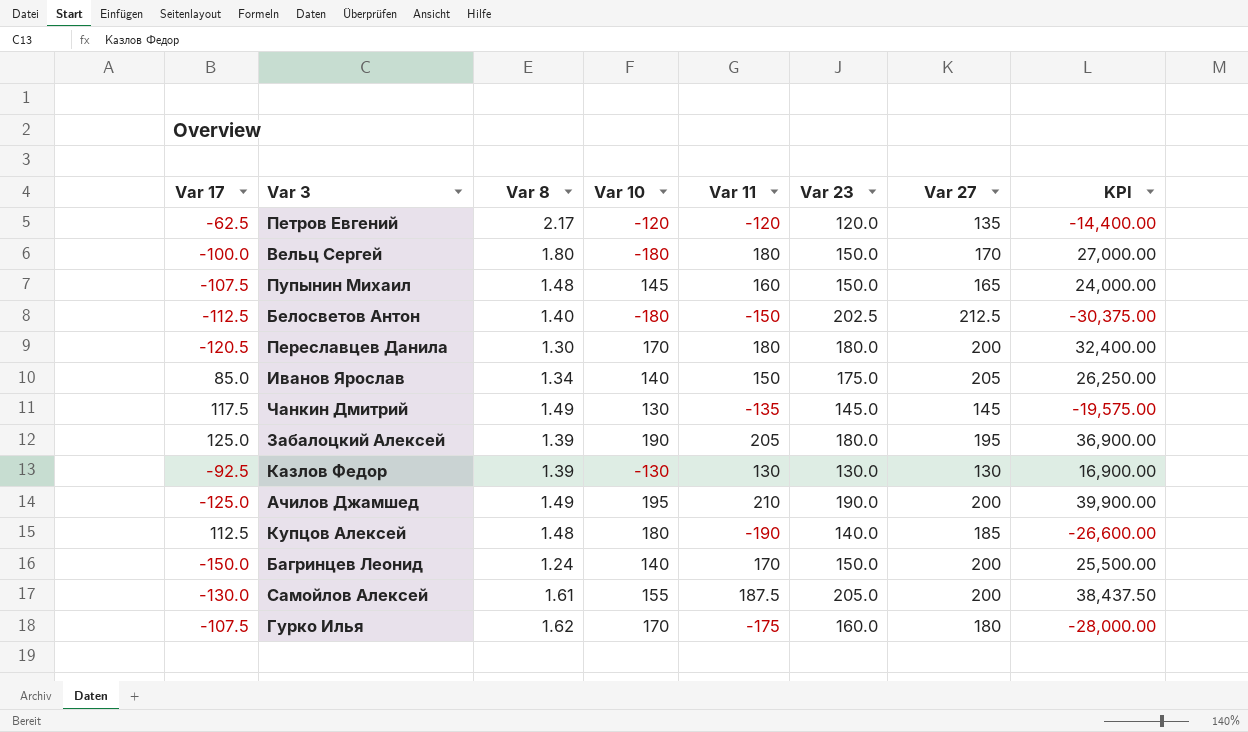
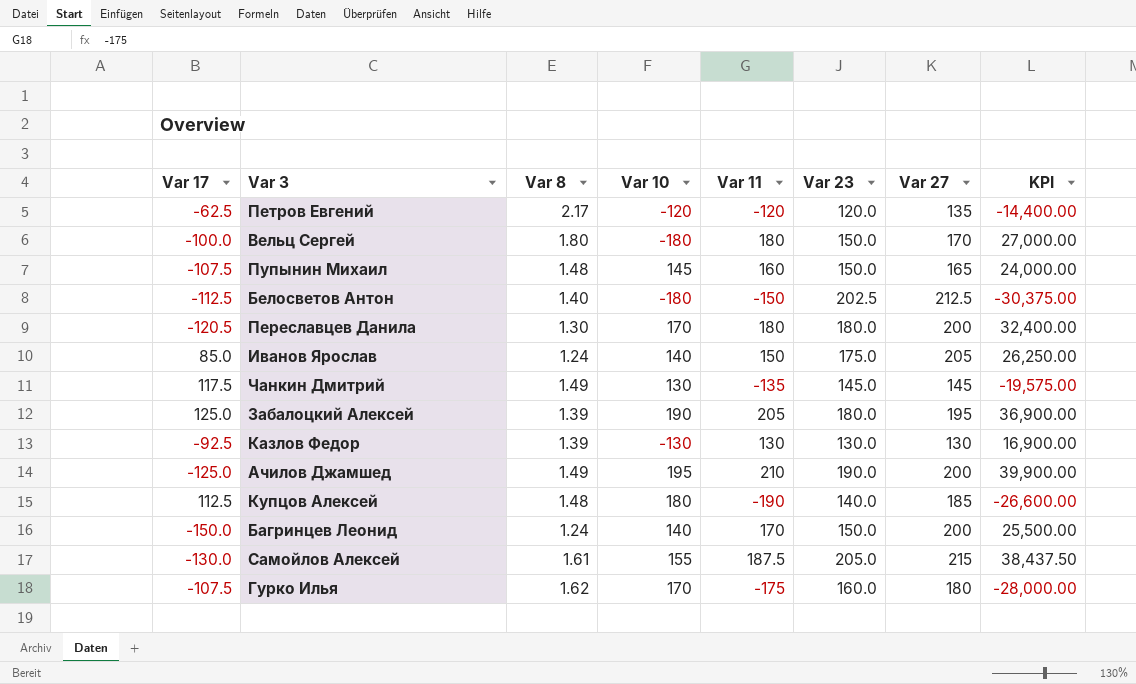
Иванов Ярослав | Var 8: 1.34 -> 1.24
Самойлов Алексей | Var 27: 200 -> 215

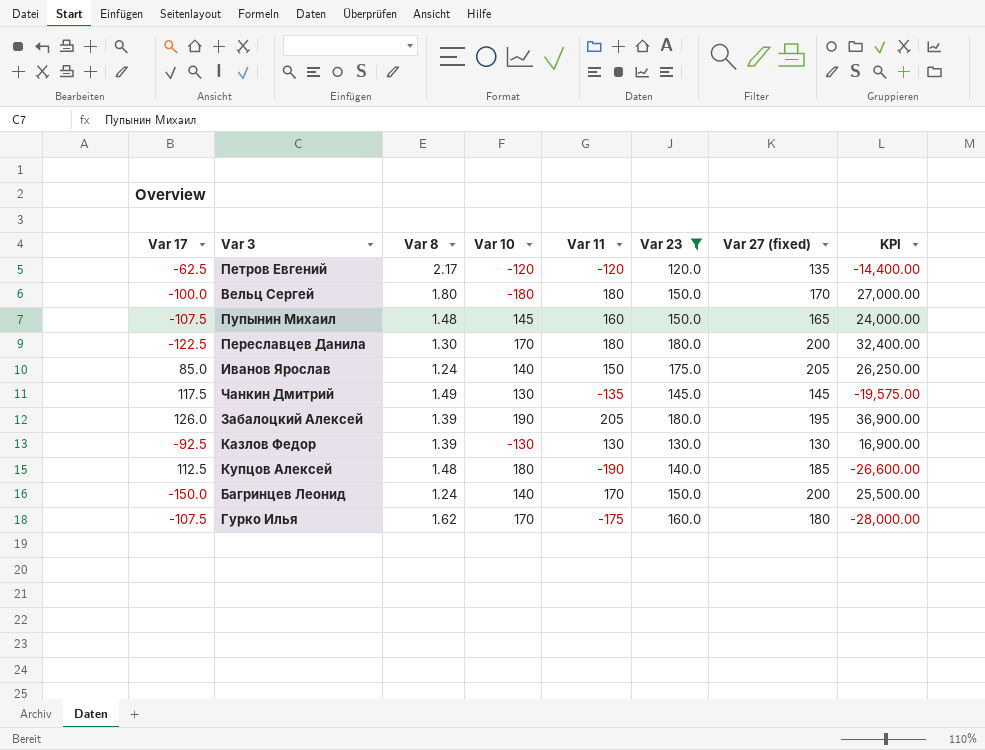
filter: none -> Var 23 <= 180.0
column name: Var 27 -> Var 27 (fixed)
Переславцев Данила | Var 17: -120.5 -> -122.5
Забалоцкий Алексей | Var 17: 125.0 -> 126.0

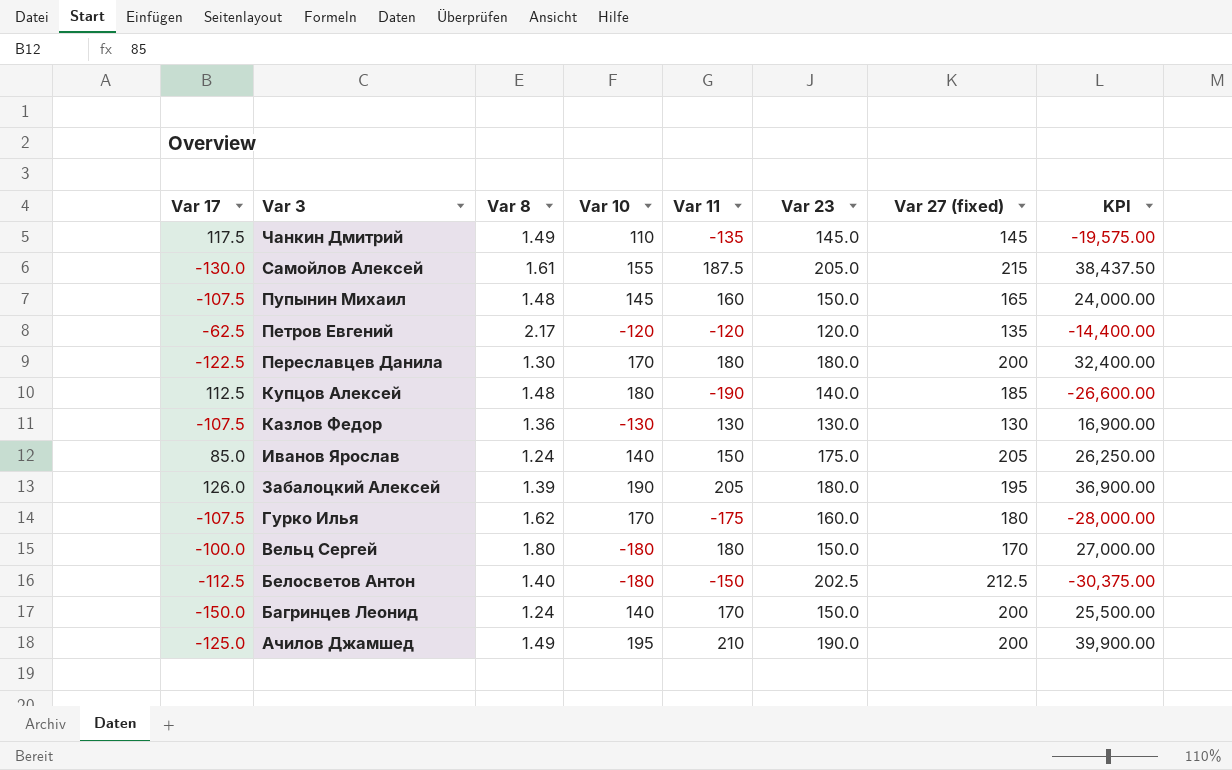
filter: Var 23 <= 180.0 -> none
row order: none -> Var 3 descending
Чанкин Дмитрий | Var 10: 130 -> 110
Казлов Федор | Var 17: -92.5 -> -107.5
Казлов Федор | Var 8: 1.39 -> 1.36

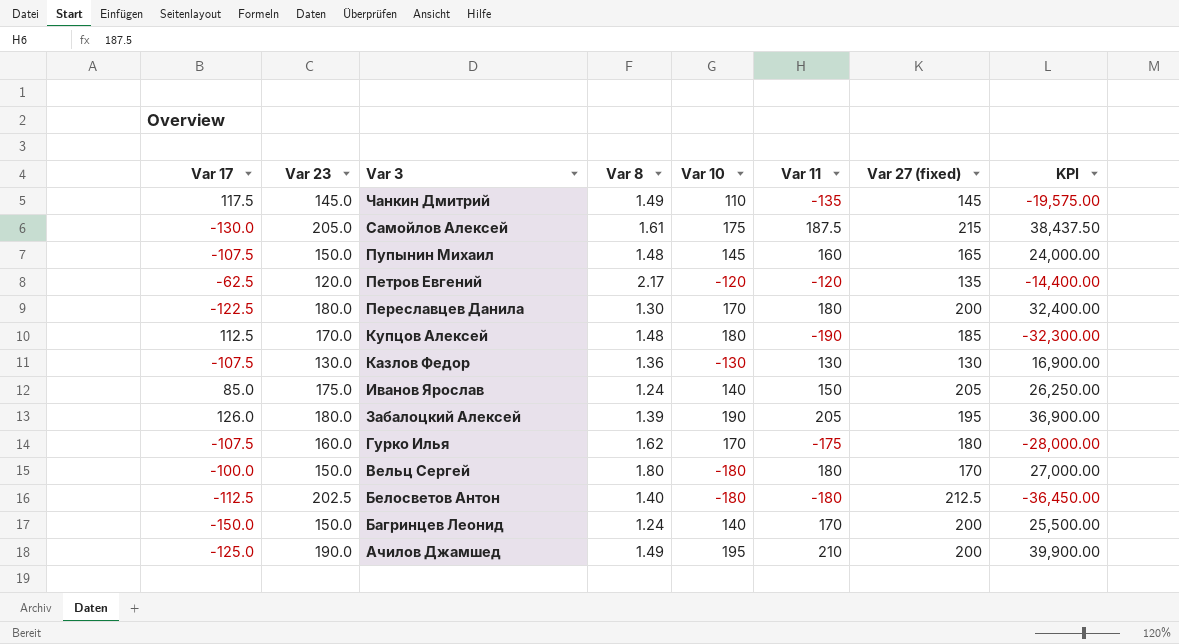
column Var 23 | position: 6 -> 2
Самойлов Алексей | Var 10: 155 -> 175
Купцов Алексей | Var 23: 140.0 -> 170.0
Купцов Алексей | KPI: -26,600.00 -> -32,300.00
Белосветов Антон | Var 11: -150 -> -180
Белосветов Антон | KPI: -30,375.00 -> -36,450.00

